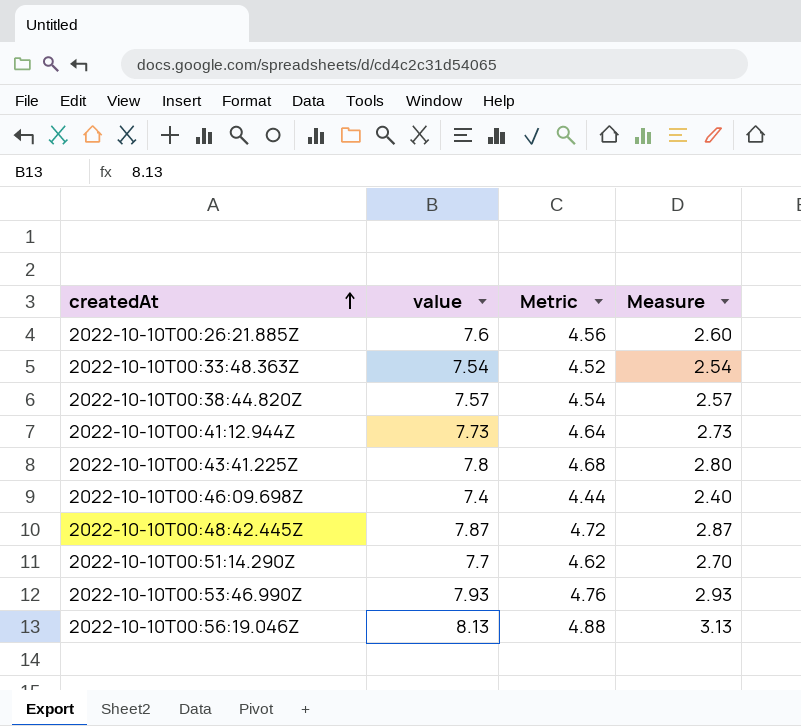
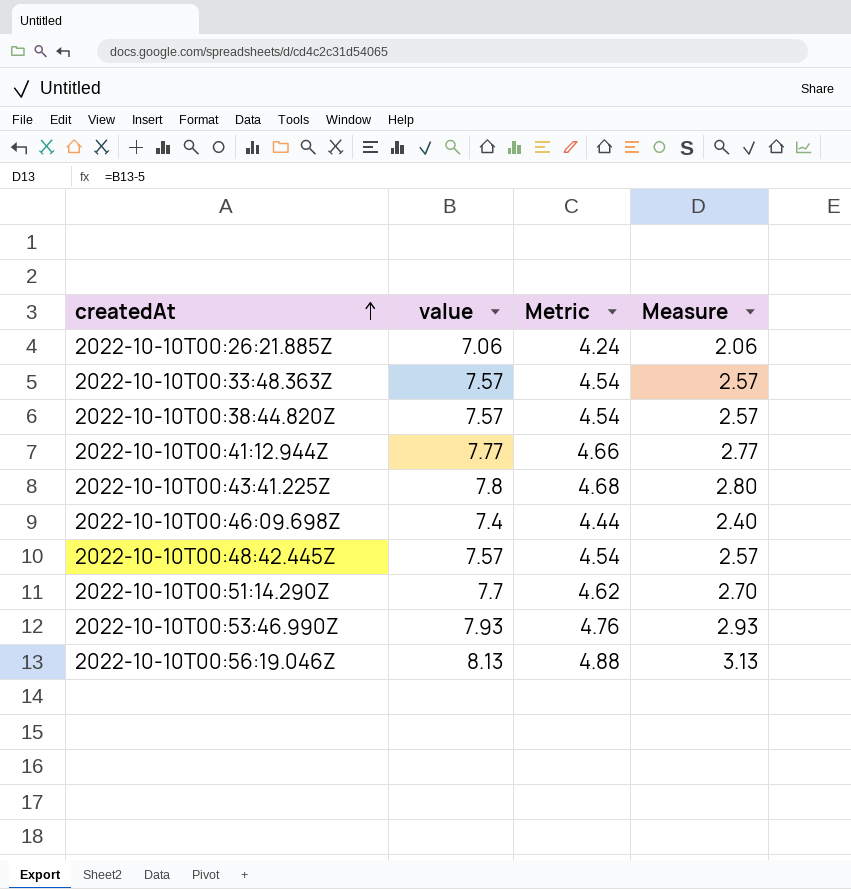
2022-10-10T00:26:21.885Z | value: 7.6 -> 7.06
2022-10-10T00:26:21.885Z | Metric: 4.56 -> 4.24
2022-10-10T00:26:21.885Z | Measure: 2.60 -> 2.06
2022-10-10T00:33:48.363Z | value: 7.54 -> 7.57
2022-10-10T00:33:48.363Z | Metric: 4.52 -> 4.54
2022-10-10T00:33:48.363Z | Measure: 2.54 -> 2.57
2022-10-10T00:41:12.944Z | value: 7.73 -> 7.77
2022-10-10T00:41:12.944Z | Metric: 4.64 -> 4.66
2022-10-10T00:41:12.944Z | Measure: 2.73 -> 2.77
2022-10-10T00:48:42.445Z | value: 7.87 -> 7.57
2022-10-10T00:48:42.445Z | Metric: 4.72 -> 4.54
2022-10-10T00:48:42.445Z | Measure: 2.87 -> 2.57

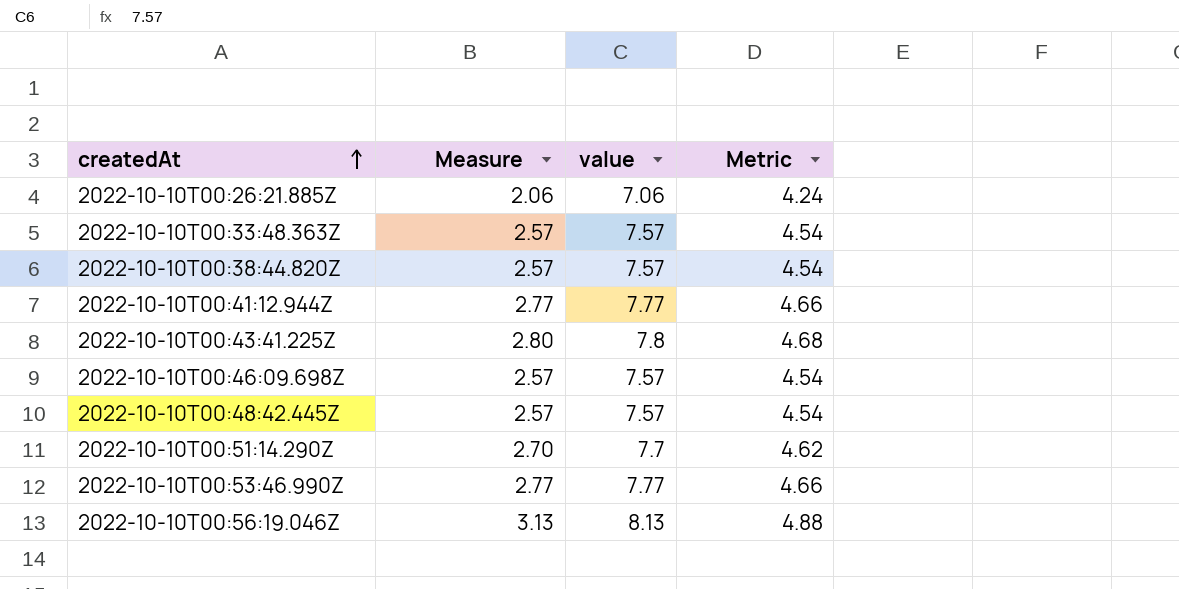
column Measure | position: 4 -> 2
2022-10-10T00:46:09.698Z | Measure: 2.40 -> 2.57
2022-10-10T00:46:09.698Z | value: 7.4 -> 7.57
2022-10-10T00:46:09.698Z | Metric: 4.44 -> 4.54
2022-10-10T00:53:46.990Z | Measure: 2.93 -> 2.77
2022-10-10T00:53:46.990Z | value: 7.93 -> 7.77
2022-10-10T00:53:46.990Z | Metric: 4.76 -> 4.66

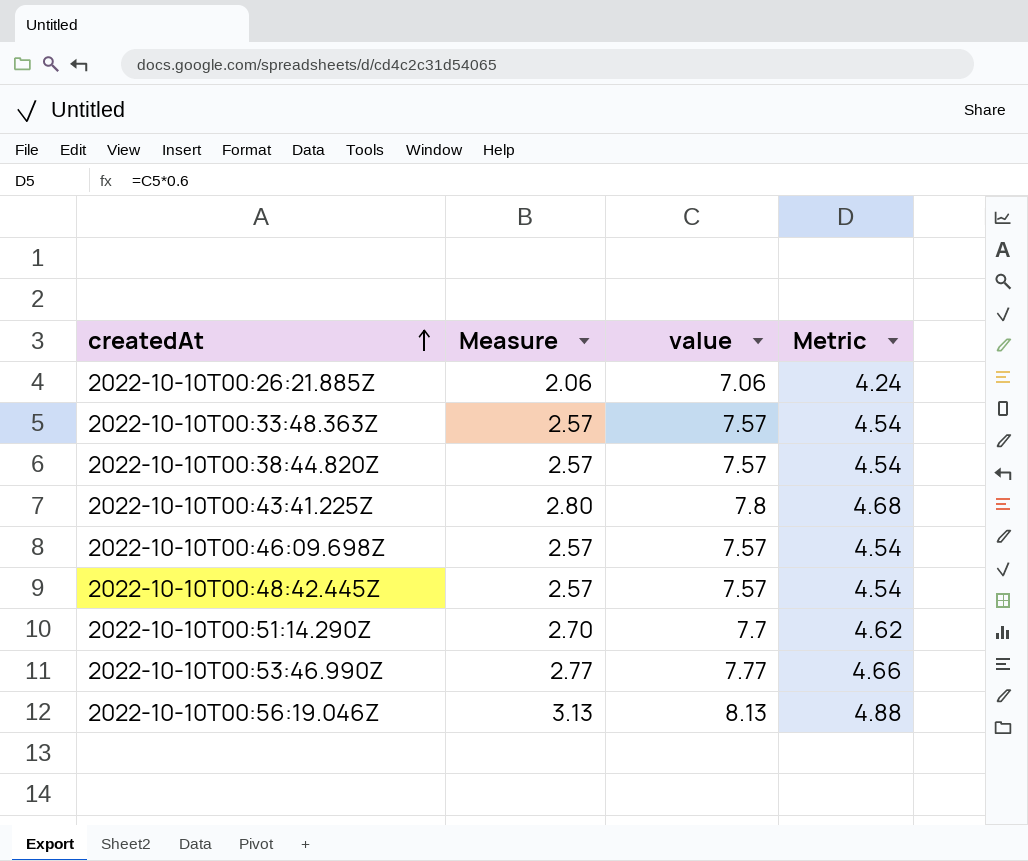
row 2022-10-10T00:41:12.944Z: 2.77 | 7.77 | 4.66 -> none

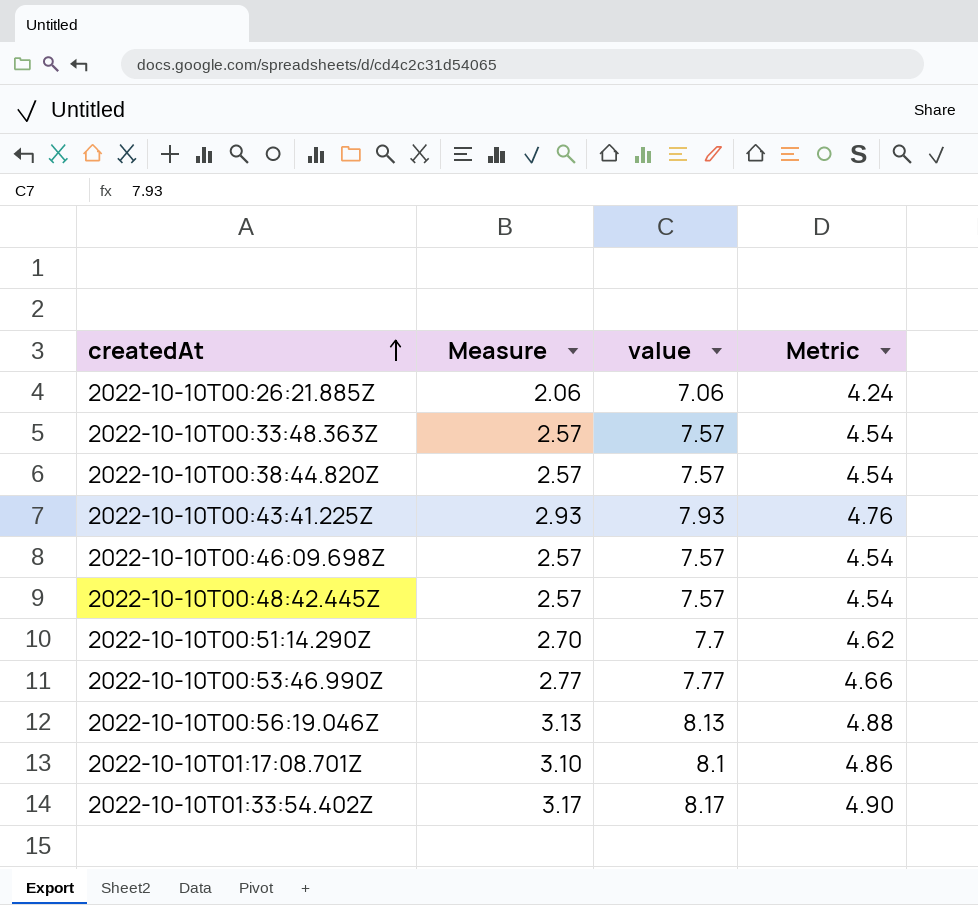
2022-10-10T00:43:41.225Z | Measure: 2.80 -> 2.93
2022-10-10T00:43:41.225Z | value: 7.8 -> 7.93
2022-10-10T00:43:41.225Z | Metric: 4.68 -> 4.76
row 2022-10-10T01:17:08.701Z: none -> 3.10 | 8.1 | 4.86
row 2022-10-10T01:33:54.402Z: none -> 3.17 | 8.17 | 4.90

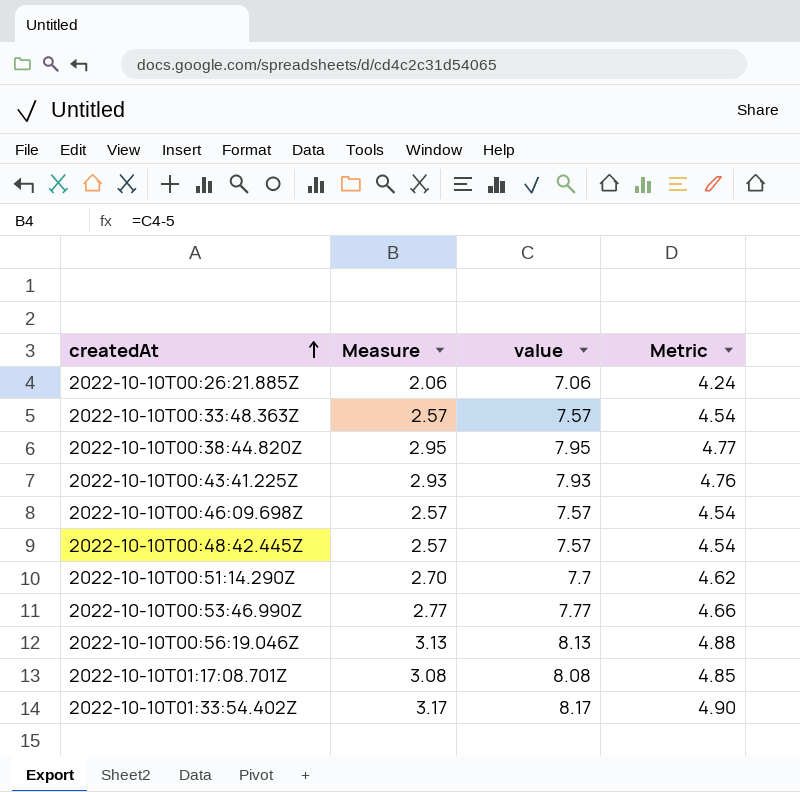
2022-10-10T00:38:44.820Z | Measure: 2.57 -> 2.95
2022-10-10T00:38:44.820Z | value: 7.57 -> 7.95
2022-10-10T00:38:44.820Z | Metric: 4.54 -> 4.77
2022-10-10T01:17:08.701Z | Measure: 3.10 -> 3.08
2022-10-10T01:17:08.701Z | value: 8.1 -> 8.08
2022-10-10T01:17:08.701Z | Metric: 4.86 -> 4.85

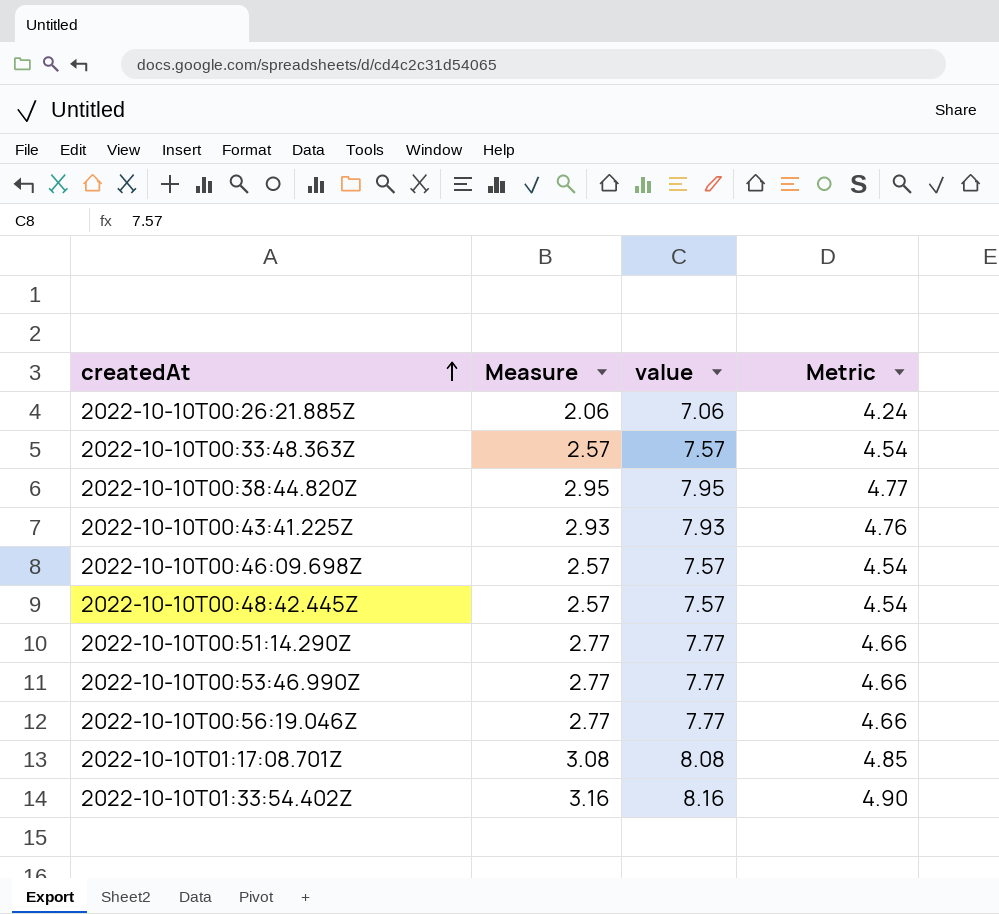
2022-10-10T00:51:14.290Z | Measure: 2.70 -> 2.77
2022-10-10T00:51:14.290Z | value: 7.7 -> 7.77
2022-10-10T00:51:14.290Z | Metric: 4.62 -> 4.66
2022-10-10T00:56:19.046Z | Measure: 3.13 -> 2.77
2022-10-10T00:56:19.046Z | value: 8.13 -> 7.77
2022-10-10T00:56:19.046Z | Metric: 4.88 -> 4.66
2022-10-10T01:33:54.402Z | Measure: 3.17 -> 3.16
2022-10-10T01:33:54.402Z | value: 8.17 -> 8.16

